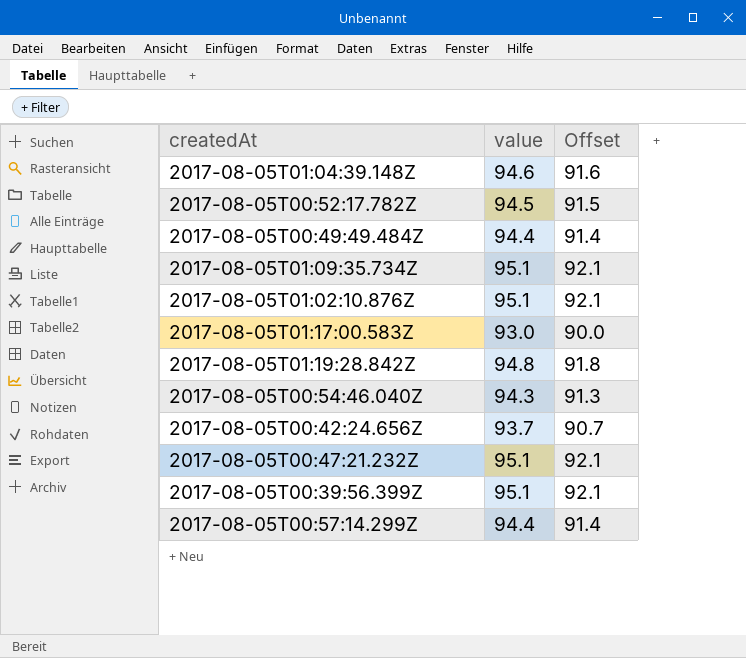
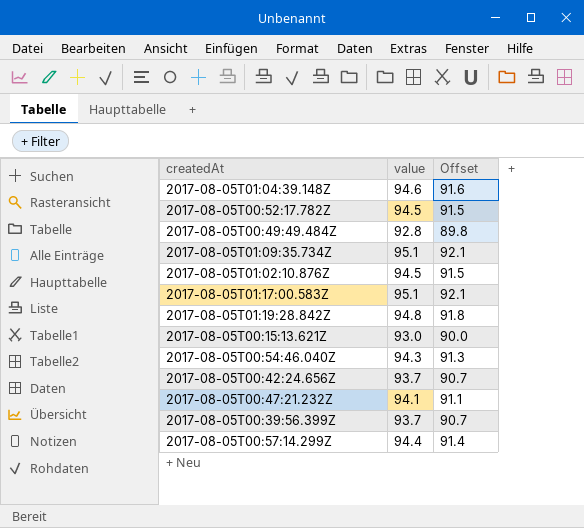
2017-08-05T00:49:49.484Z | value: 94.4 -> 92.8
2017-08-05T00:49:49.484Z | Offset: 91.4 -> 89.8
2017-08-05T01:02:10.876Z | value: 95.1 -> 94.5
2017-08-05T01:02:10.876Z | Offset: 92.1 -> 91.5
2017-08-05T01:17:00.583Z | value: 93.0 -> 95.1
2017-08-05T01:17:00.583Z | Offset: 90.0 -> 92.1
row 2017-08-05T00:15:13.621Z: none -> 93.0 | 90.0
2017-08-05T00:47:21.232Z | value: 95.1 -> 94.1
2017-08-05T00:47:21.232Z | Offset: 92.1 -> 91.1
2017-08-05T00:39:56.399Z | value: 95.1 -> 93.7
2017-08-05T00:39:56.399Z | Offset: 92.1 -> 90.7

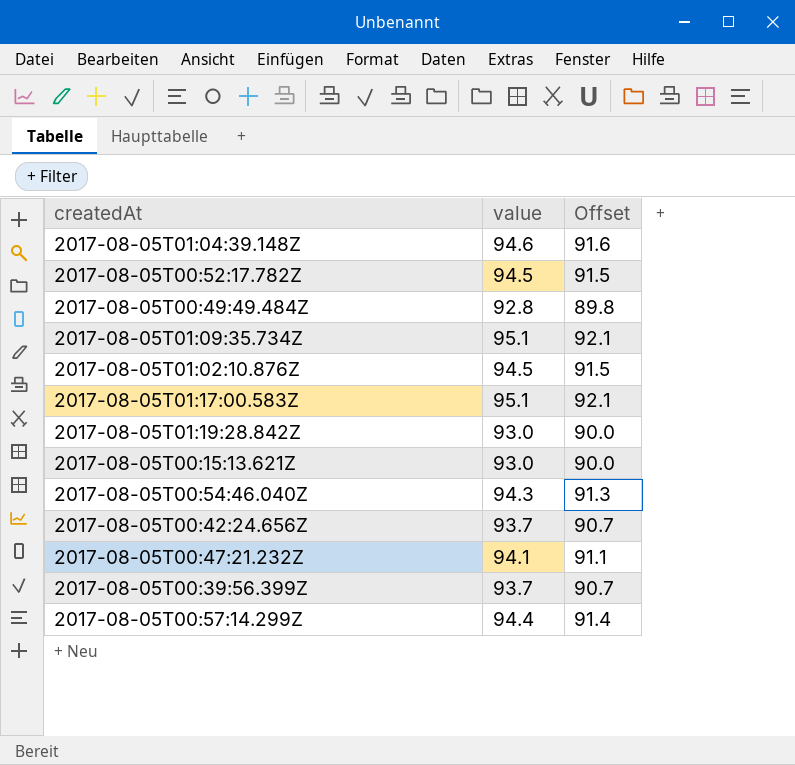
2017-08-05T01:19:28.842Z | value: 94.8 -> 93.0
2017-08-05T01:19:28.842Z | Offset: 91.8 -> 90.0

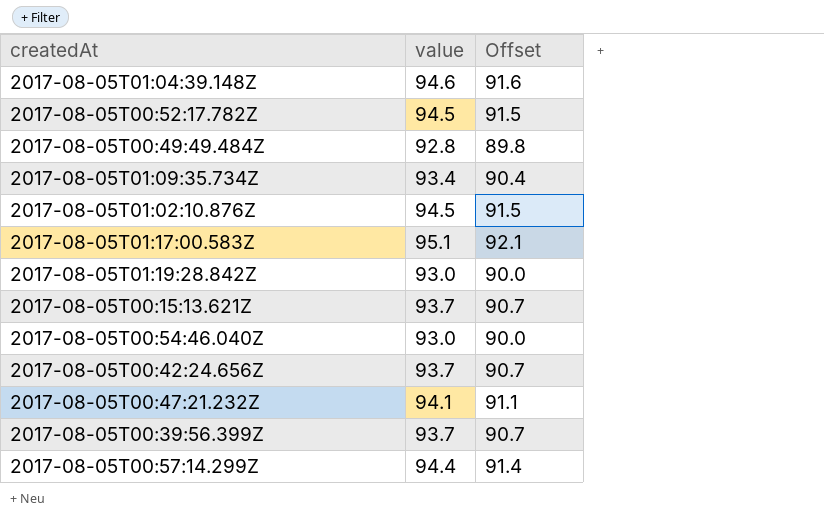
2017-08-05T01:09:35.734Z | value: 95.1 -> 93.4
2017-08-05T01:09:35.734Z | Offset: 92.1 -> 90.4
2017-08-05T00:15:13.621Z | value: 93.0 -> 93.7
2017-08-05T00:15:13.621Z | Offset: 90.0 -> 90.7
2017-08-05T00:54:46.040Z | value: 94.3 -> 93.0
2017-08-05T00:54:46.040Z | Offset: 91.3 -> 90.0

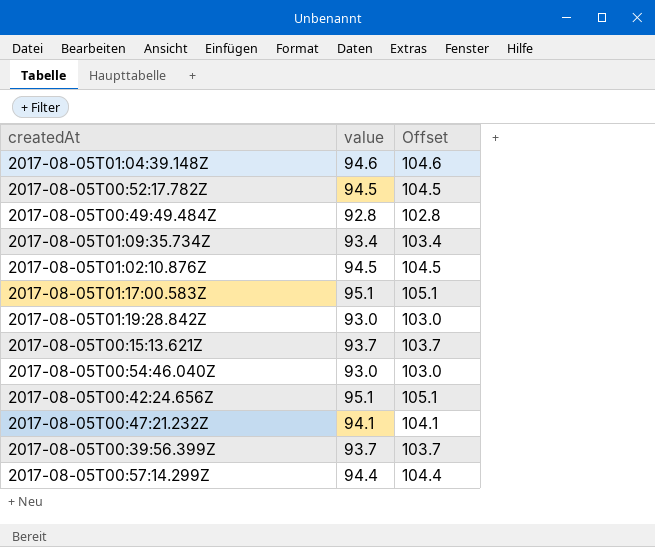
column Offset | formula: [value] - 3 -> [value] + 10
2017-08-05T00:42:24.656Z | value: 93.7 -> 95.1

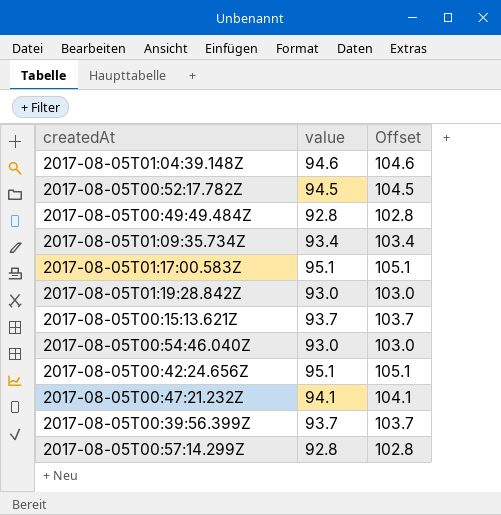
row 2017-08-05T01:02:10.876Z: 94.5 | 104.5 -> none
2017-08-05T00:57:14.299Z | value: 94.4 -> 92.8
2017-08-05T00:57:14.299Z | Offset: 104.4 -> 102.8

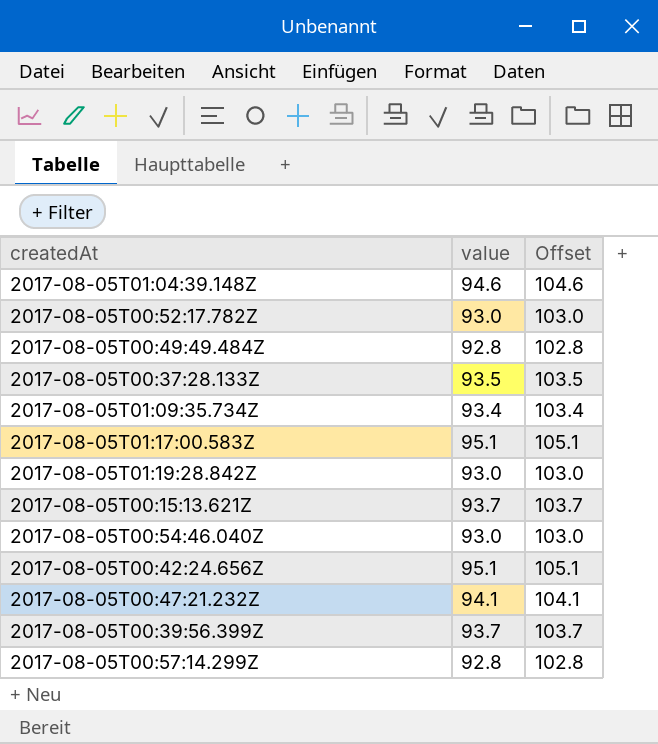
2017-08-05T00:52:17.782Z | value: 94.5 -> 93.0
2017-08-05T00:52:17.782Z | Offset: 104.5 -> 103.0
row 2017-08-05T00:37:28.133Z: none -> 93.5 | 103.5

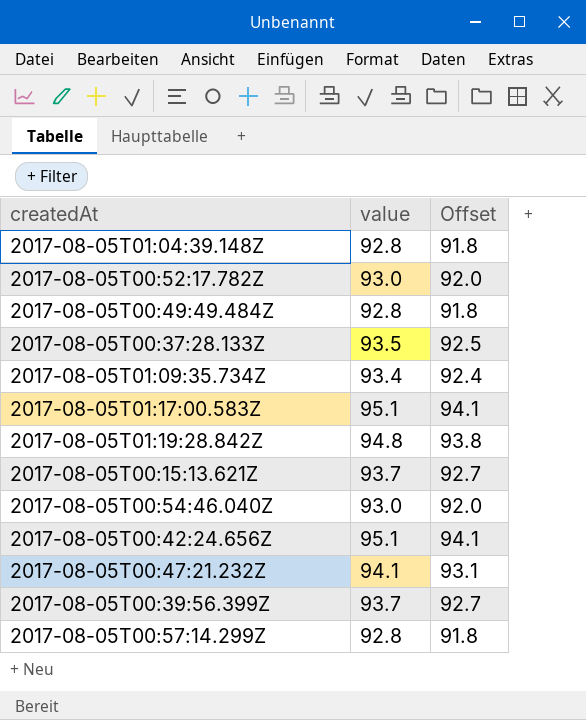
column Offset | formula: [value] + 10 -> [value] - 1
2017-08-05T01:04:39.148Z | value: 94.6 -> 92.8
2017-08-05T01:19:28.842Z | value: 93.0 -> 94.8

